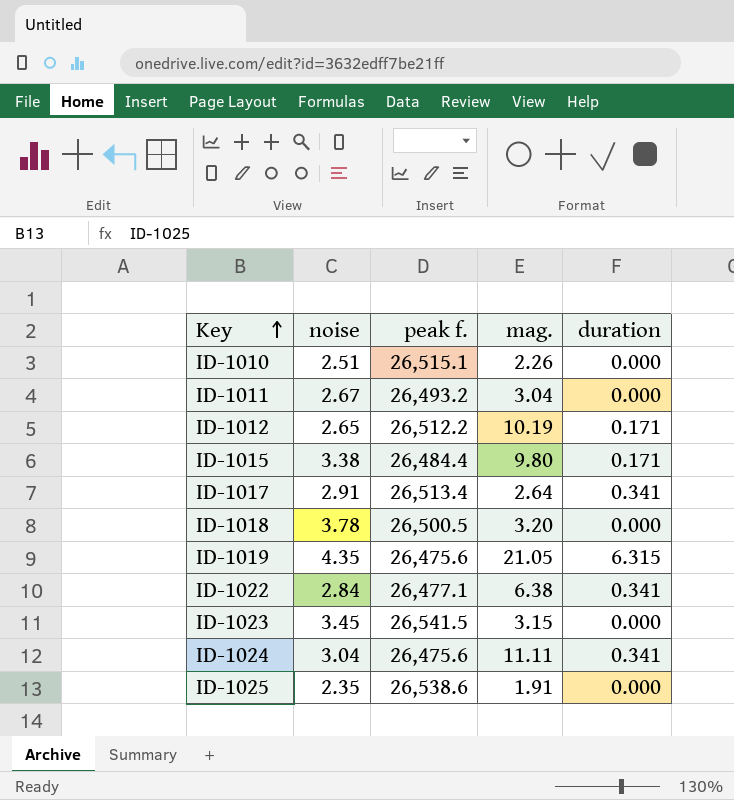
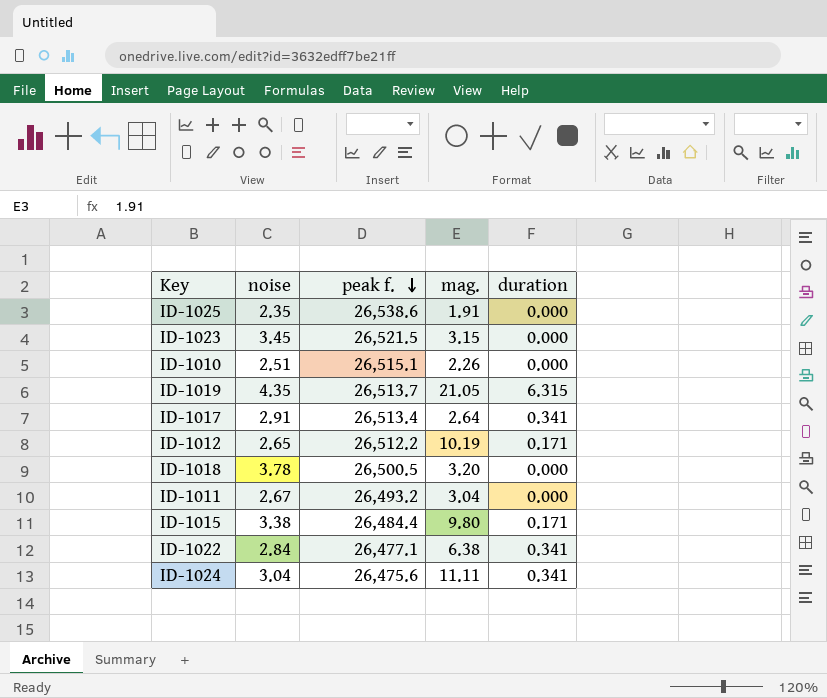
row order: Key ascending -> peak f. descending
ID-1023 | peak f.: 26,541.5 -> 26,521.5
ID-1019 | peak f.: 26,475.6 -> 26,513.7

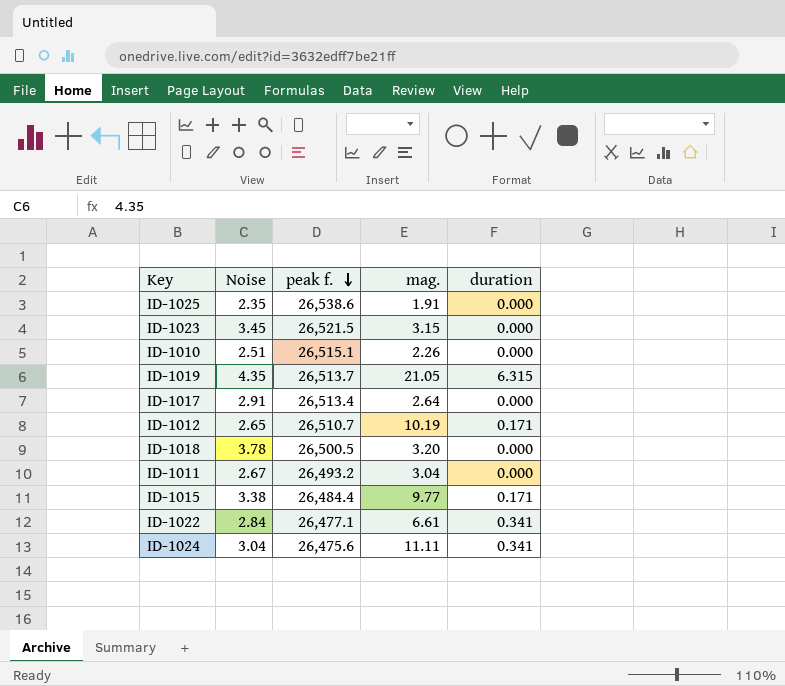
column name: noise -> Noise
ID-1017 | duration: 0.341 -> 0.000
ID-1012 | peak f.: 26,512.2 -> 26,510.7
ID-1015 | mag.: 9.80 -> 9.77
ID-1022 | mag.: 6.38 -> 6.61

